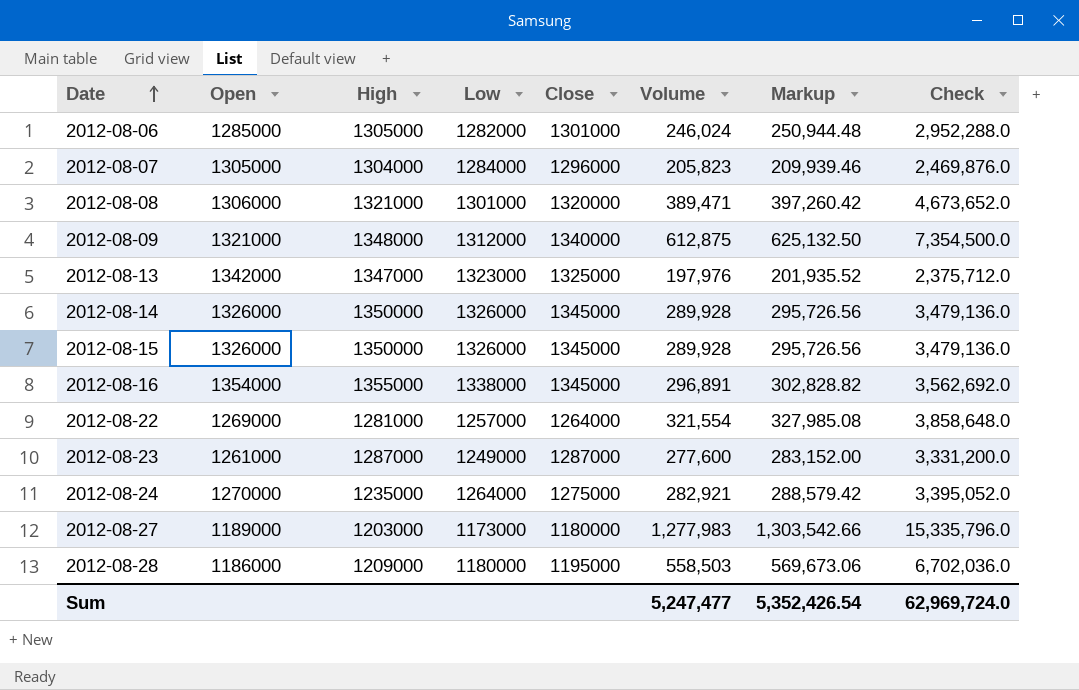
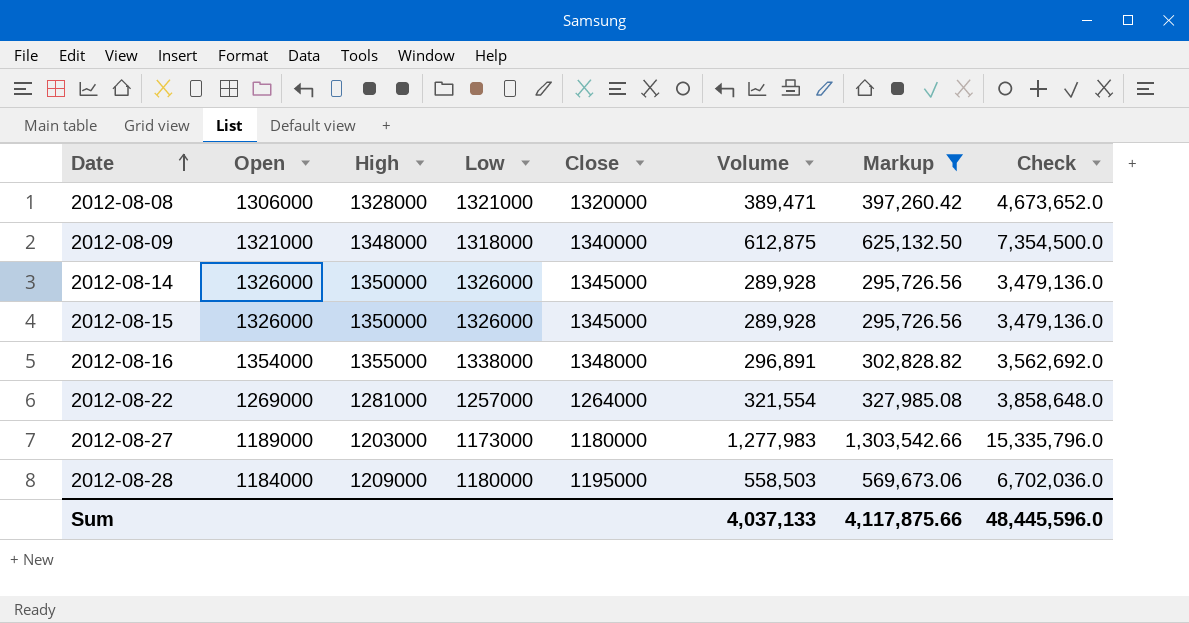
filter: none -> Markup >= 295,726.56
2012-08-08 | High: 1321000 -> 1328000
2012-08-08 | Low: 1301000 -> 1321000
2012-08-09 | Low: 1312000 -> 1318000
2012-08-16 | Close: 1345000 -> 1348000
2012-08-28 | Open: 1186000 -> 1184000
Sum | Volume: 5,247,477 -> 4,037,133
Sum | Markup: 5,352,426.54 -> 4,117,875.66
Sum | Check: 62,969,724.0 -> 48,445,596.0

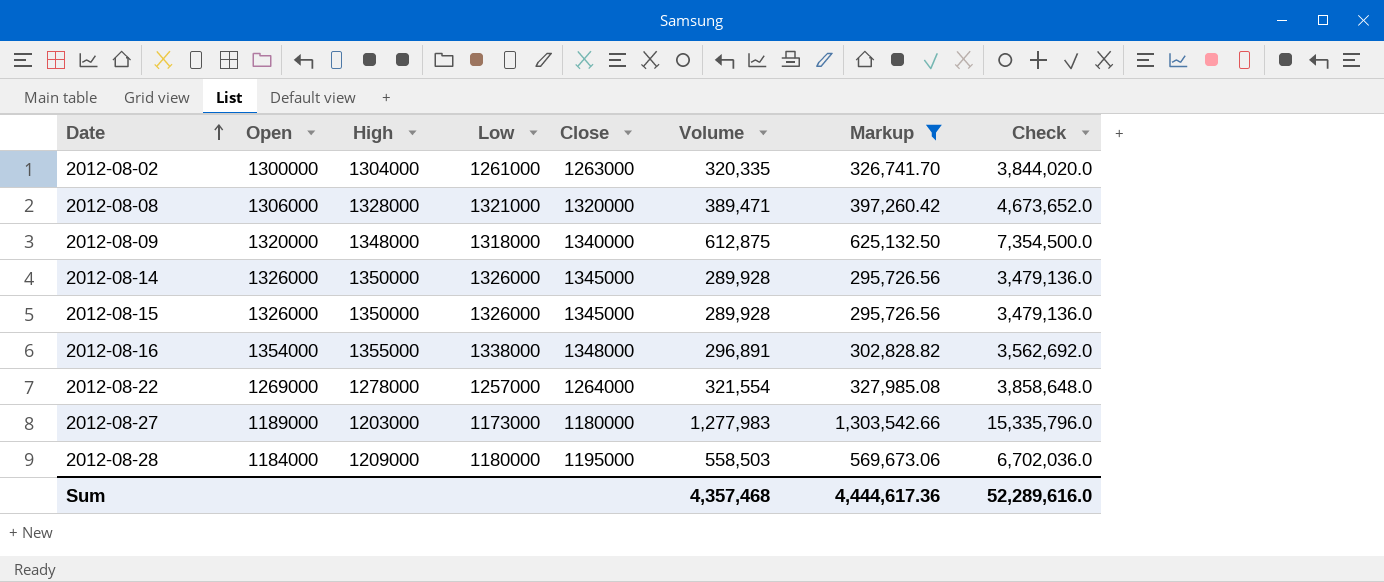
row 2012-08-02: none -> 1300000 | 1304000 | 1261000 | 1263000 | 320,335 | 326,741.70 | 3,844,020.0
2012-08-09 | Open: 1321000 -> 1320000
2012-08-22 | High: 1281000 -> 1278000
Sum | Volume: 4,037,133 -> 4,357,468
Sum | Markup: 4,117,875.66 -> 4,444,617.36
Sum | Check: 48,445,596.0 -> 52,289,616.0

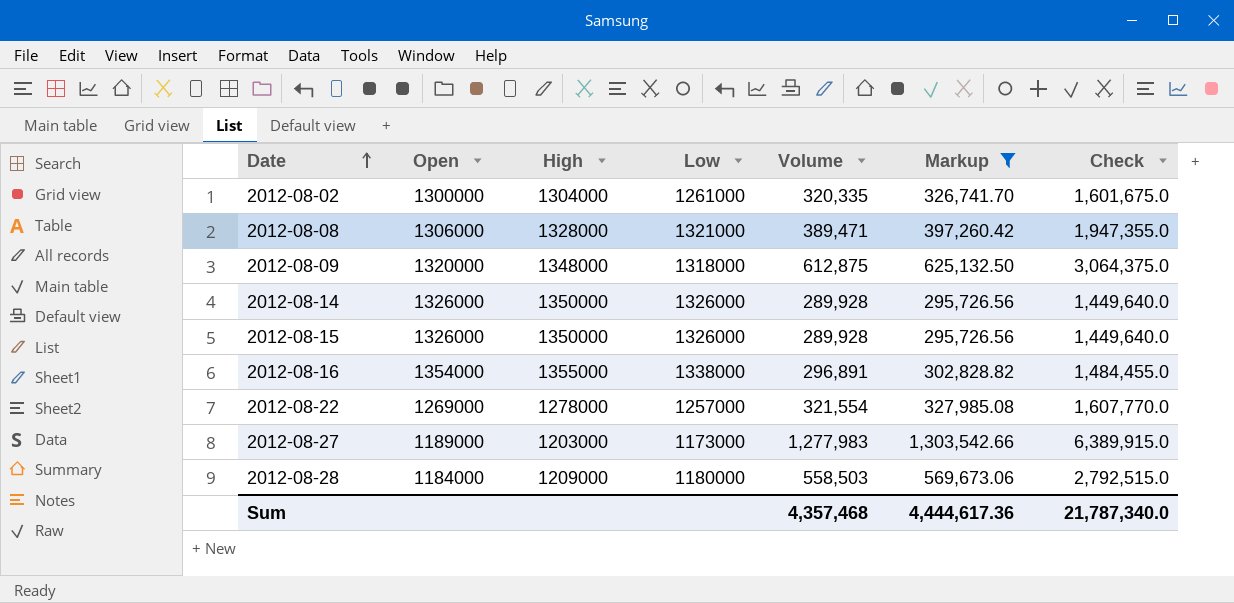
column Close | position: 5 -> none
column Check | formula: [Volume] * 12 -> [Volume] * 5
Sum | Check: 52,289,616.0 -> 21,787,340.0

